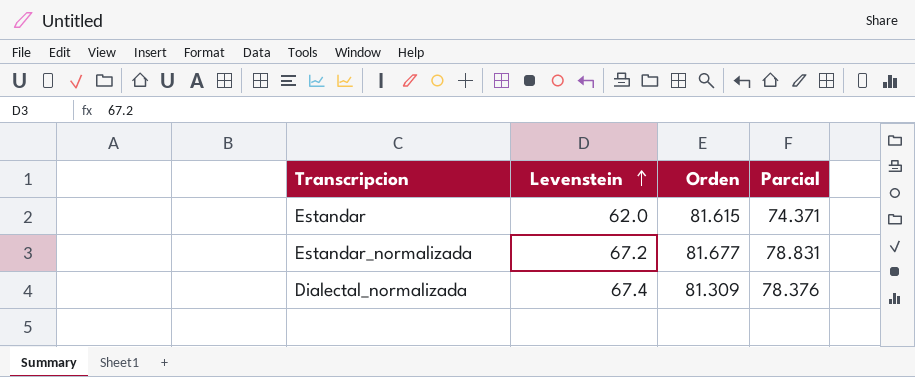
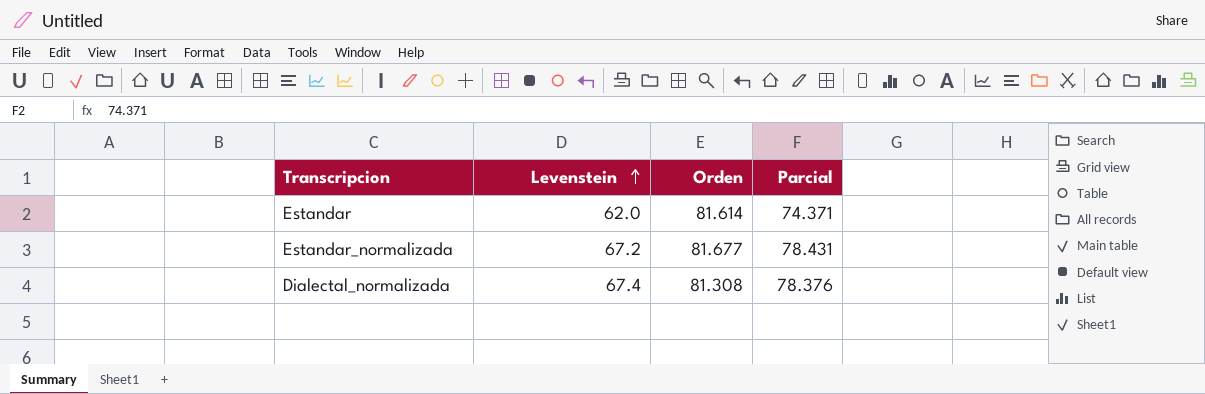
Estandar | Orden: 81.615 -> 81.614
Estandar_normalizada | Parcial: 78.831 -> 78.431
Dialectal_normalizada | Orden: 81.309 -> 81.308

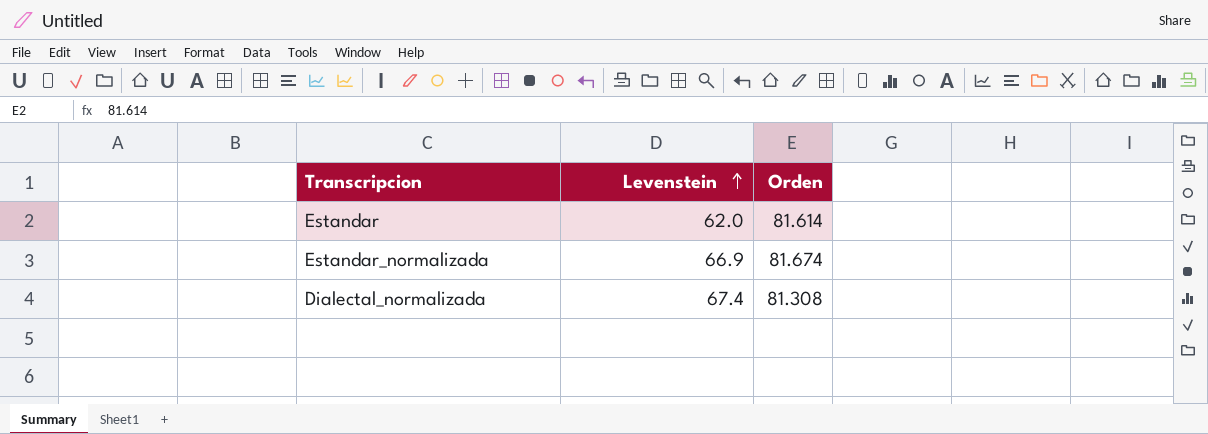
column Parcial | position: 4 -> none
Estandar_normalizada | Levenstein: 67.2 -> 66.9
Estandar_normalizada | Orden: 81.677 -> 81.674

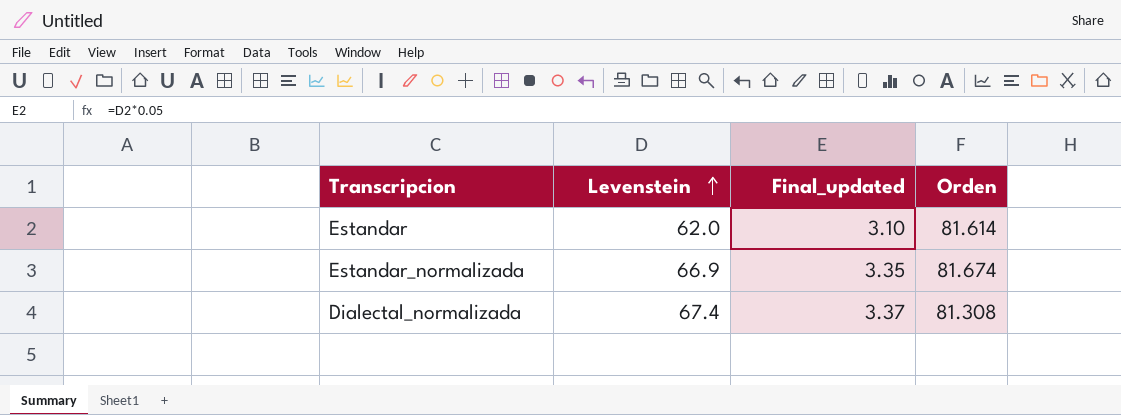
column Final_updated | formula: none -> [Levenstein] * 0.05

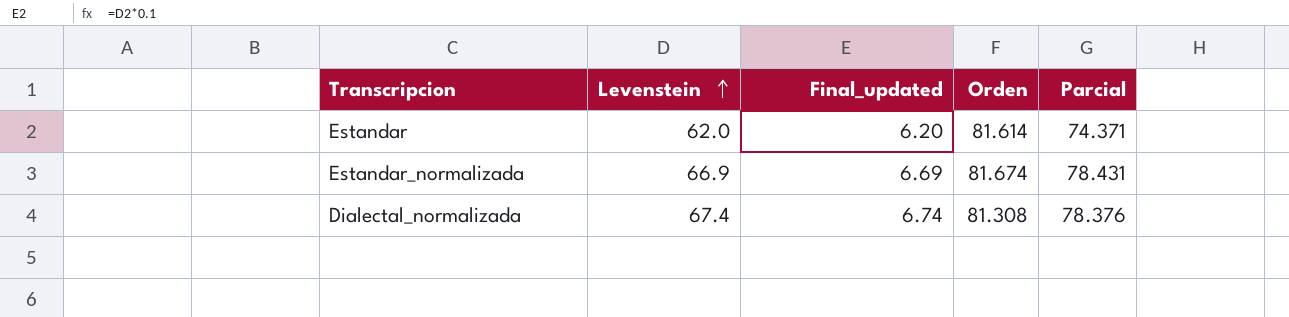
column Final_updated | formula: [Levenstein] * 0.05 -> [Levenstein] * 0.1
column Parcial | position: none -> 5

